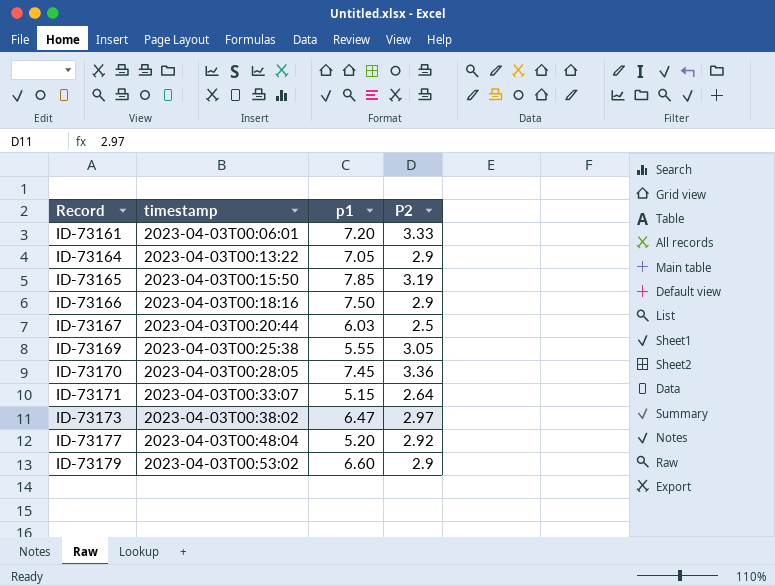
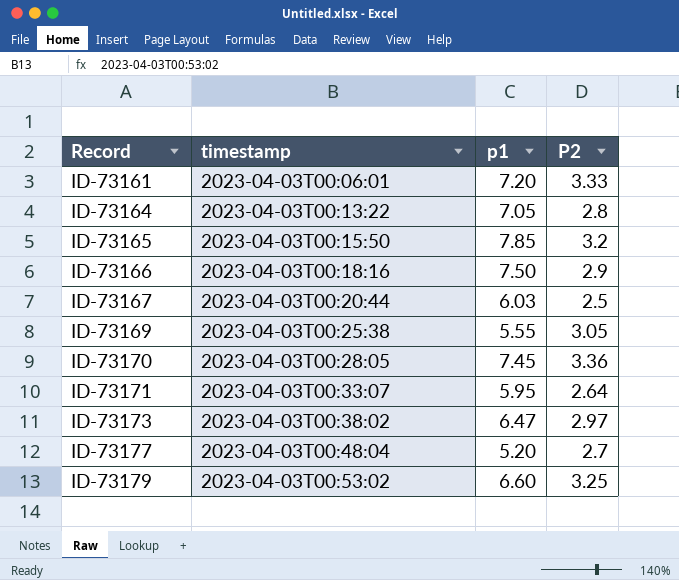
ID-73164 | P2: 2.9 -> 2.8
ID-73165 | P2: 3.19 -> 3.2
ID-73171 | p1: 5.15 -> 5.95
ID-73177 | P2: 2.92 -> 2.7
ID-73179 | P2: 2.9 -> 3.25

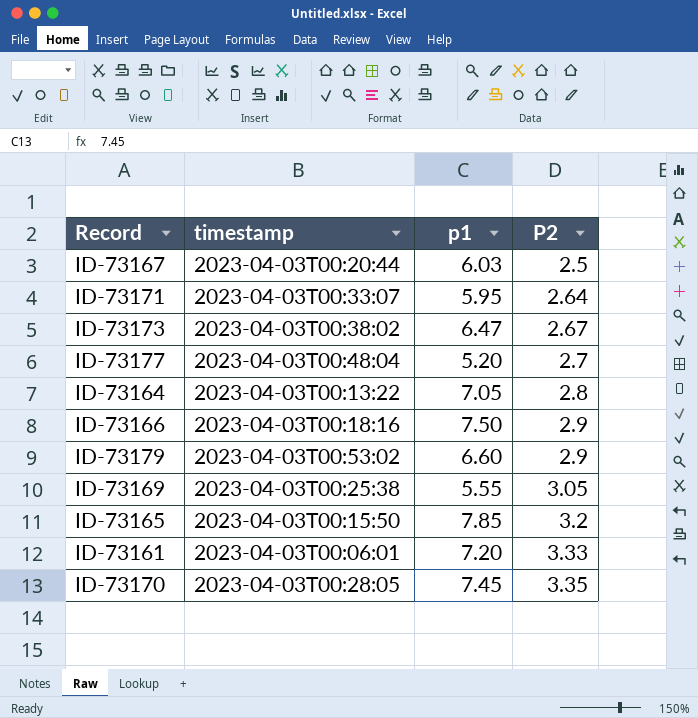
row order: Record ascending -> P2 ascending
ID-73173 | P2: 2.97 -> 2.67
ID-73179 | P2: 3.25 -> 2.9
ID-73170 | P2: 3.36 -> 3.35

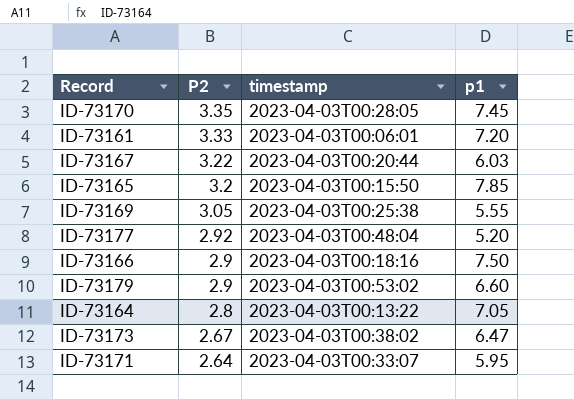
row order: P2 ascending -> P2 descending
column P2 | position: 4 -> 2
ID-73167 | P2: 2.5 -> 3.22
ID-73177 | P2: 2.7 -> 2.92

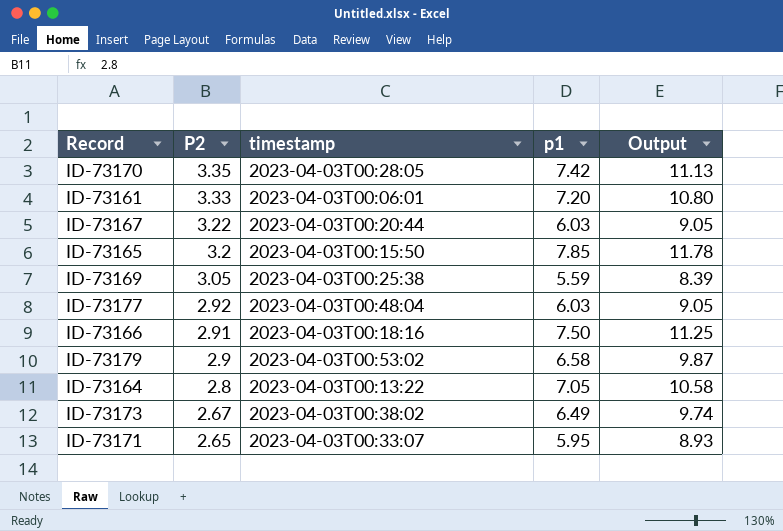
column Output | formula: none -> [p1] * 1.5
ID-73170 | p1: 7.45 -> 7.42
ID-73169 | p1: 5.55 -> 5.59
ID-73177 | p1: 5.20 -> 6.03
ID-73166 | P2: 2.9 -> 2.91
ID-73179 | p1: 6.60 -> 6.58
ID-73173 | p1: 6.47 -> 6.49
ID-73171 | P2: 2.64 -> 2.65

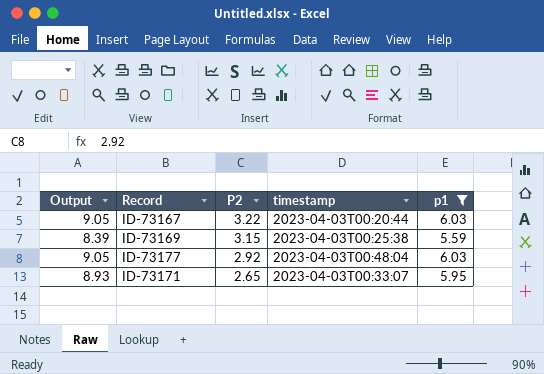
filter: none -> p1 <= 6.03
column Output | position: 5 -> 1
ID-73169 | P2: 3.05 -> 3.15

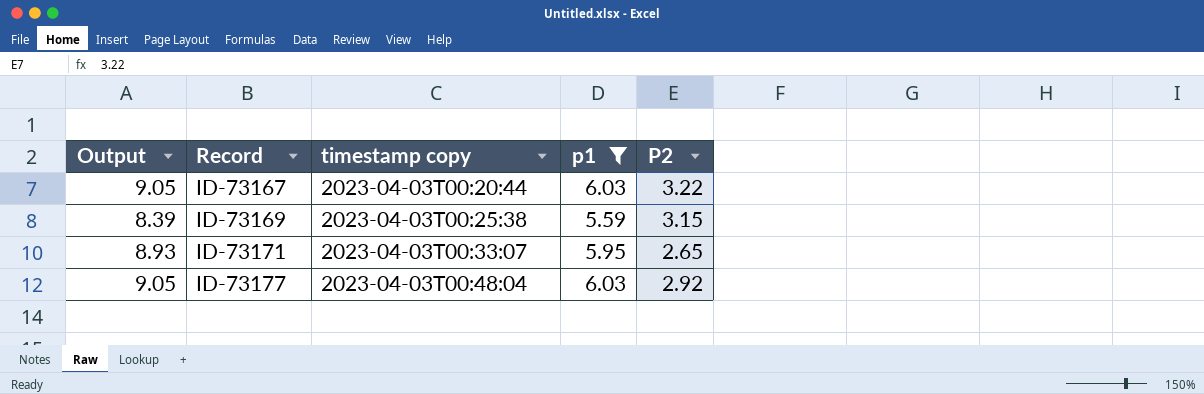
row order: P2 descending -> Record ascending
column name: timestamp -> timestamp copy
column P2 | position: 3 -> 5

